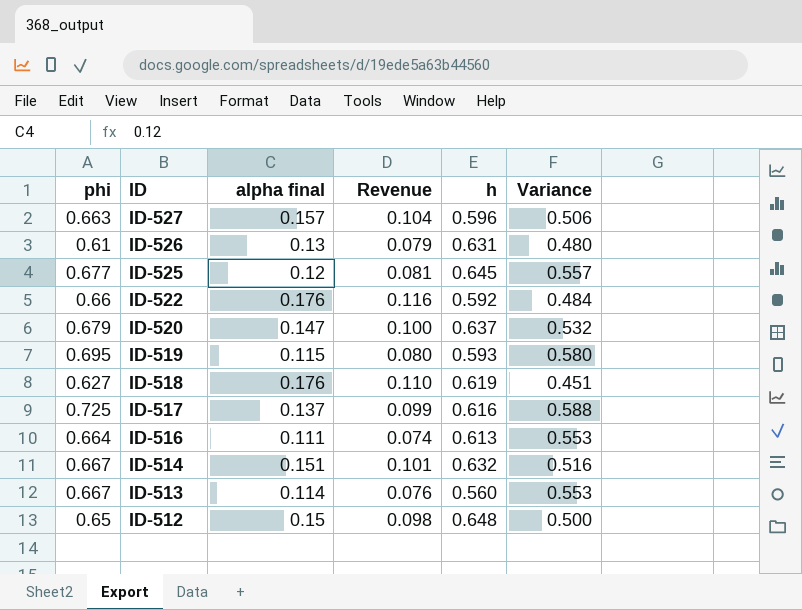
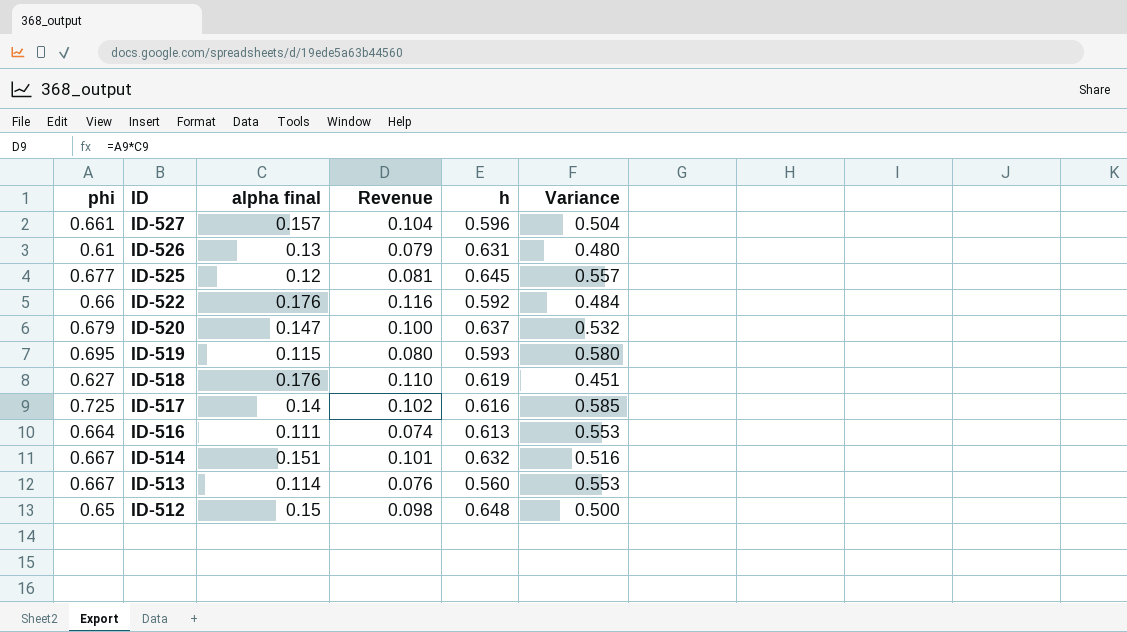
ID-527 | phi: 0.663 -> 0.661
ID-527 | Variance: 0.506 -> 0.504
ID-517 | alpha final: 0.137 -> 0.14
ID-517 | Revenue: 0.099 -> 0.102
ID-517 | Variance: 0.588 -> 0.585

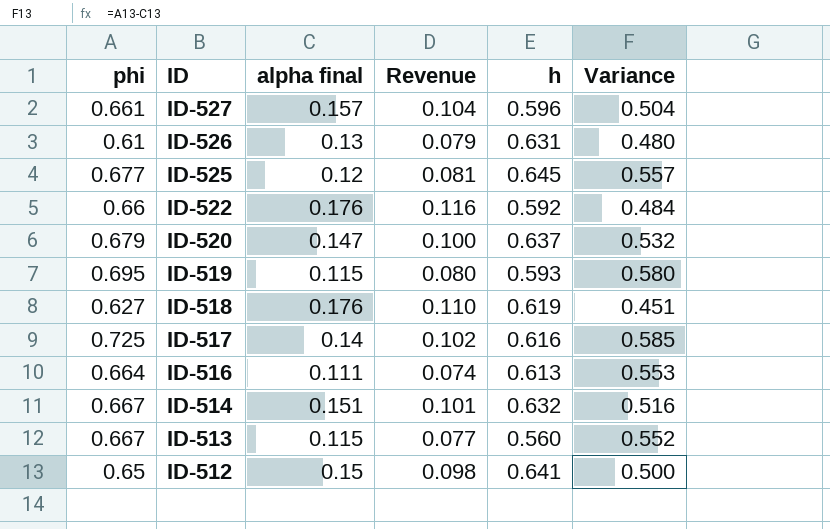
ID-513 | alpha final: 0.114 -> 0.115
ID-513 | Revenue: 0.076 -> 0.077
ID-513 | Variance: 0.553 -> 0.552
ID-512 | h: 0.648 -> 0.641

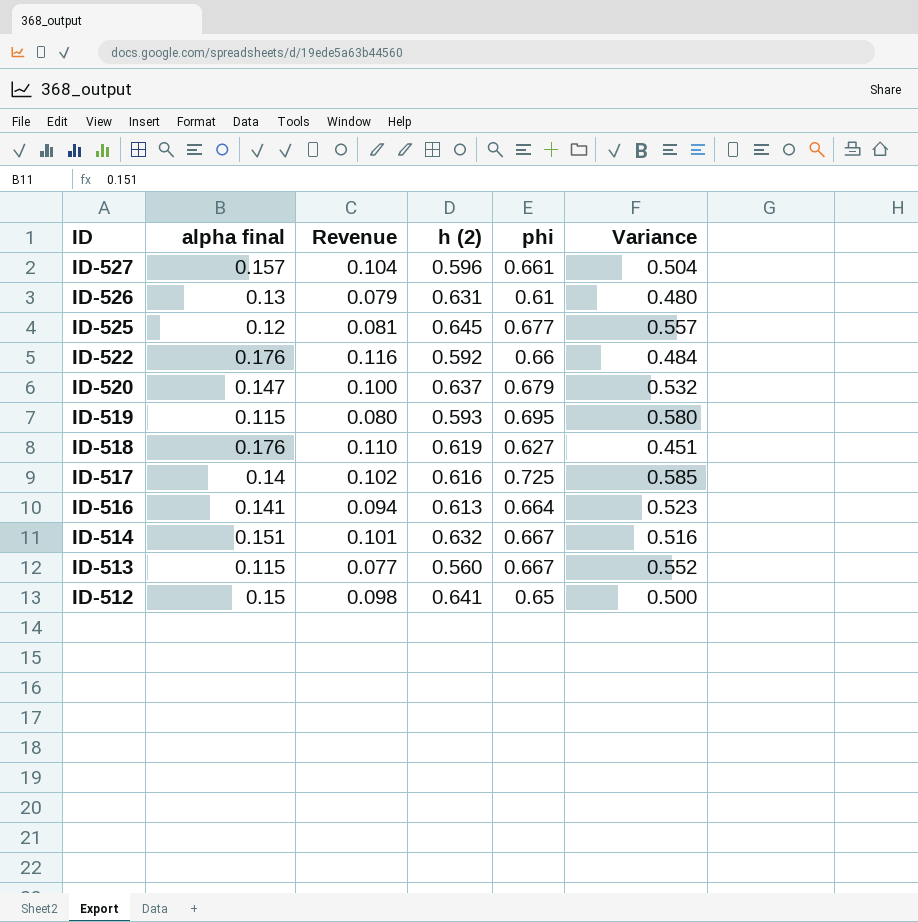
column name: h -> h (2)
column phi | position: 1 -> 5
ID-516 | alpha final: 0.111 -> 0.141
ID-516 | Revenue: 0.074 -> 0.094
ID-516 | Variance: 0.553 -> 0.523

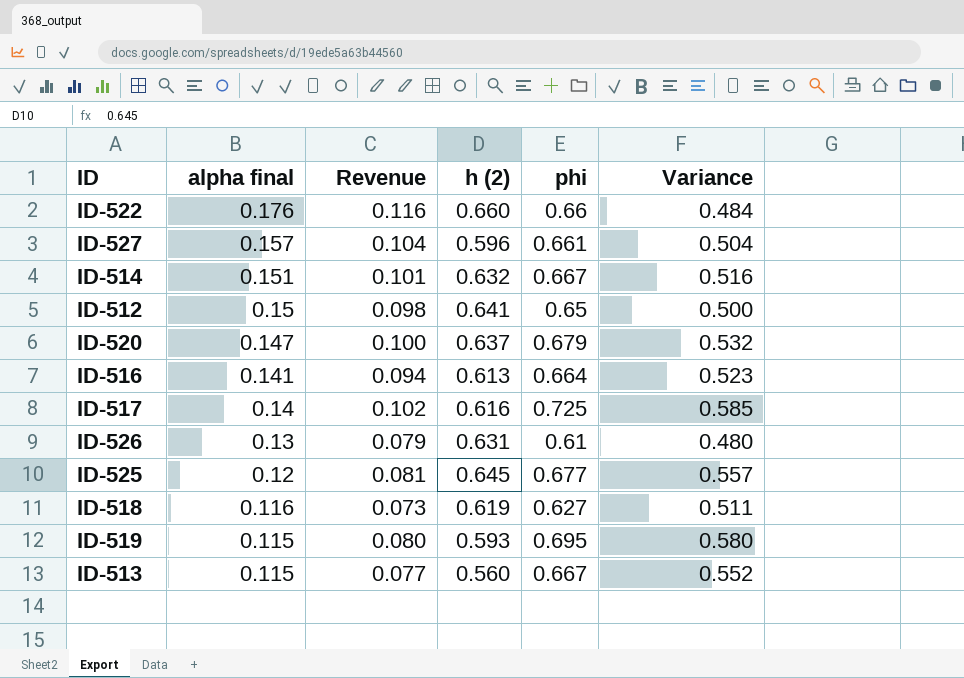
row order: ID descending -> alpha final descending
ID-522 | h (2): 0.592 -> 0.660
ID-518 | alpha final: 0.176 -> 0.116
ID-518 | Revenue: 0.110 -> 0.073
ID-518 | Variance: 0.451 -> 0.511

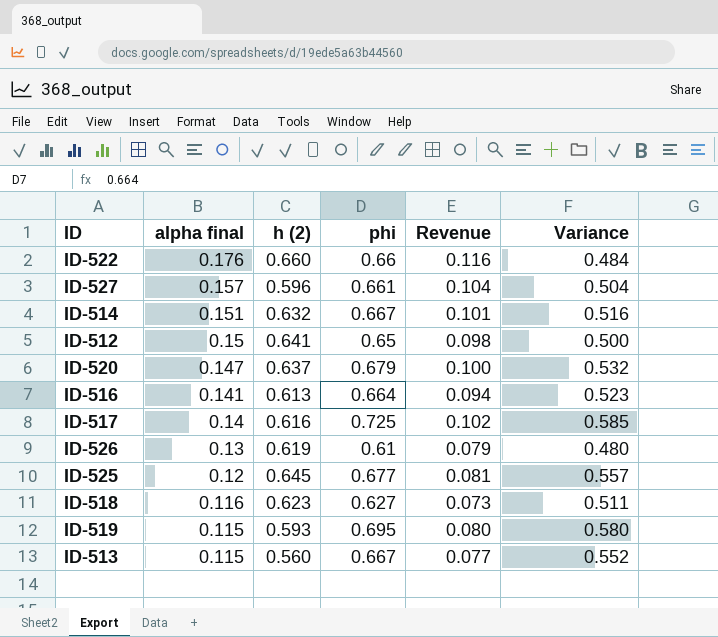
column Revenue | position: 3 -> 5
ID-526 | h (2): 0.631 -> 0.619
ID-518 | h (2): 0.619 -> 0.623

